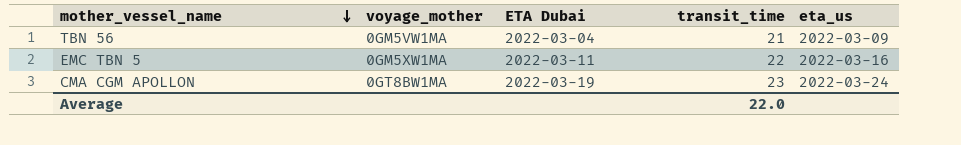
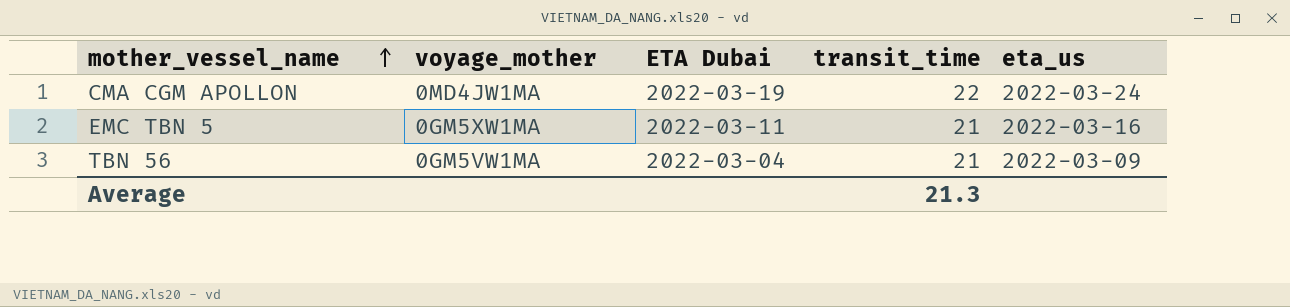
row order: mother_vessel_name descending -> mother_vessel_name ascending
CMA CGM APOLLON | voyage_mother: 0GT8BW1MA -> 0MD4JW1MA
CMA CGM APOLLON | transit_time: 23 -> 22
EMC TBN 5 | transit_time: 22 -> 21
Average | transit_time: 22.0 -> 21.3

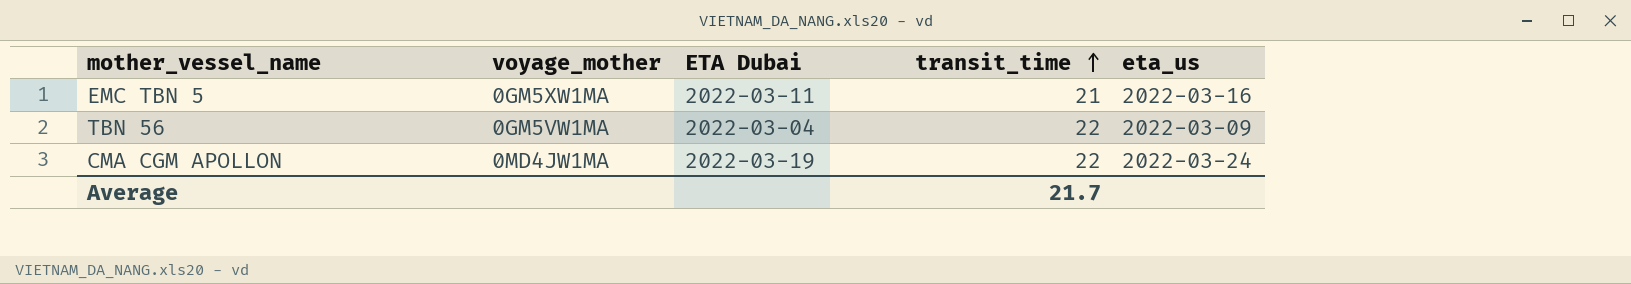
row order: mother_vessel_name ascending -> transit_time ascending
TBN 56 | transit_time: 21 -> 22
Average | transit_time: 21.3 -> 21.7

